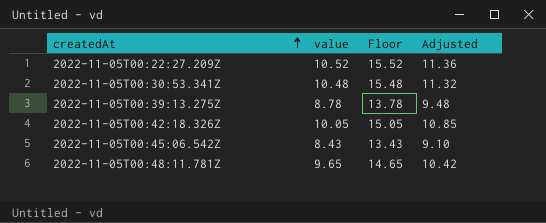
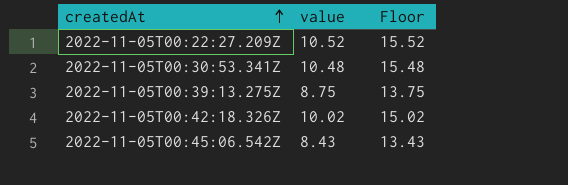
column Adjusted | formula: [value] * 1.08 -> none
row 2022-11-05T00:48:11.781Z: 9.65 | 14.65 | 10.42 -> none
2022-11-05T00:39:13.275Z | value: 8.78 -> 8.75
2022-11-05T00:39:13.275Z | Floor: 13.78 -> 13.75
2022-11-05T00:42:18.326Z | value: 10.05 -> 10.02
2022-11-05T00:42:18.326Z | Floor: 15.05 -> 15.02

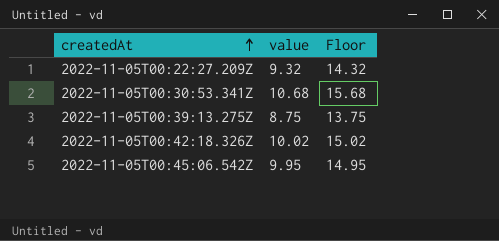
2022-11-05T00:22:27.209Z | value: 10.52 -> 9.32
2022-11-05T00:22:27.209Z | Floor: 15.52 -> 14.32
2022-11-05T00:30:53.341Z | value: 10.48 -> 10.68
2022-11-05T00:30:53.341Z | Floor: 15.48 -> 15.68
2022-11-05T00:45:06.542Z | value: 8.43 -> 9.95
2022-11-05T00:45:06.542Z | Floor: 13.43 -> 14.95

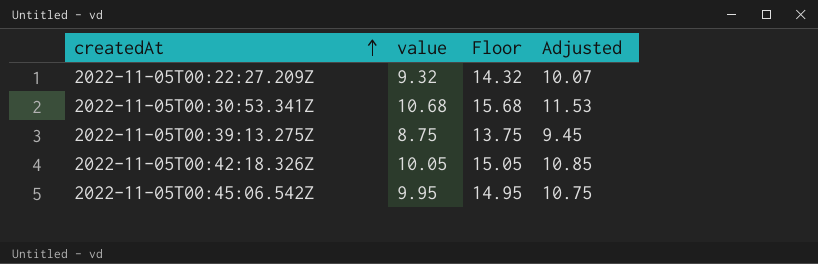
column Adjusted | formula: none -> [value] * 1.08
2022-11-05T00:42:18.326Z | value: 10.02 -> 10.05
2022-11-05T00:42:18.326Z | Floor: 15.02 -> 15.05

